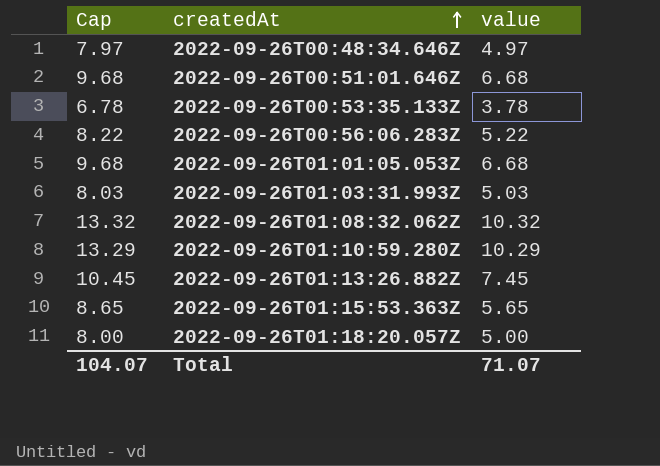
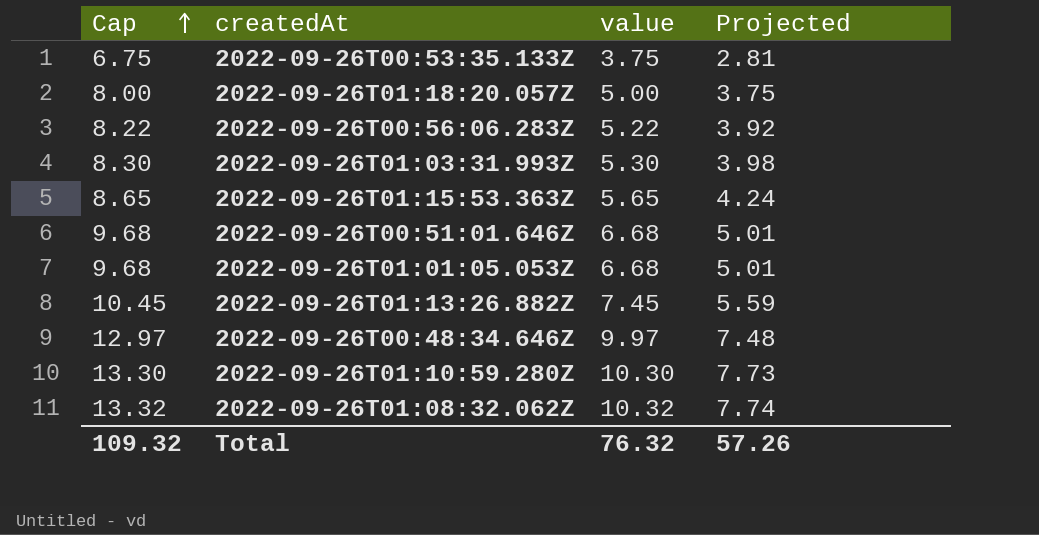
row order: createdAt ascending -> Cap ascending
column Projected | formula: none -> [value] * 0.75
2022-09-26T00:53:35.133Z | Cap: 6.78 -> 6.75
2022-09-26T00:53:35.133Z | value: 3.78 -> 3.75
2022-09-26T01:03:31.993Z | Cap: 8.03 -> 8.30
2022-09-26T01:03:31.993Z | value: 5.03 -> 5.30
2022-09-26T00:48:34.646Z | Cap: 7.97 -> 12.97
2022-09-26T00:48:34.646Z | value: 4.97 -> 9.97
2022-09-26T01:10:59.280Z | Cap: 13.29 -> 13.30
2022-09-26T01:10:59.280Z | value: 10.29 -> 10.30
Total | Cap: 104.07 -> 109.32
Total | value: 71.07 -> 76.32

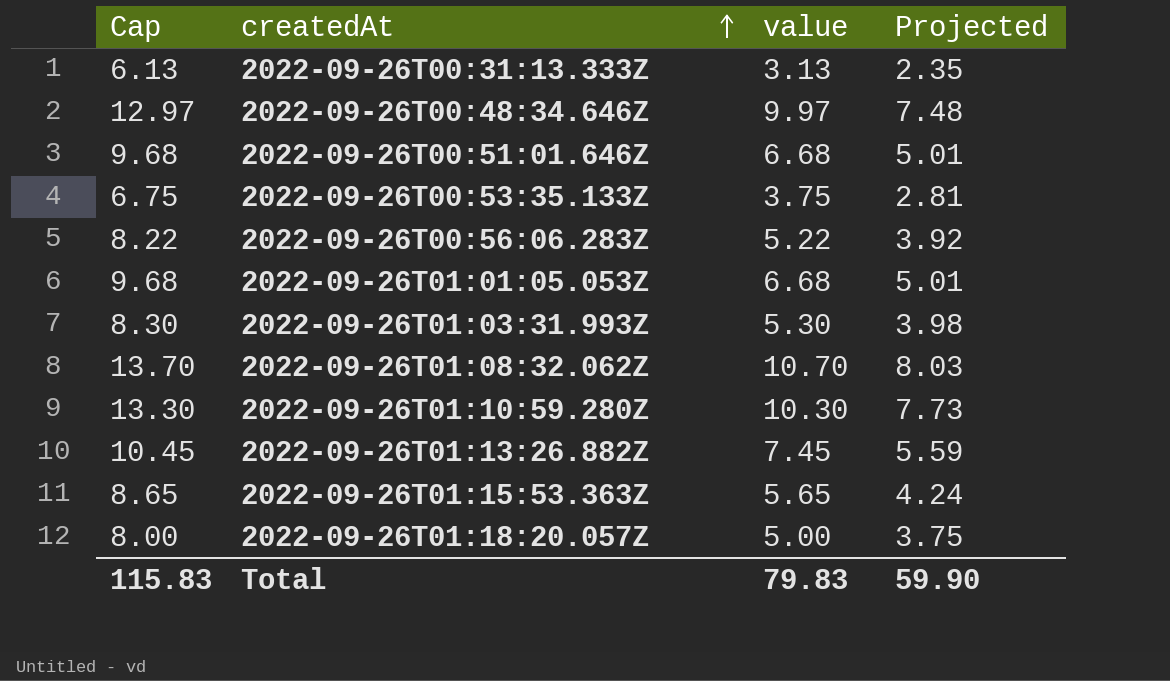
row order: Cap ascending -> createdAt ascending
row 2022-09-26T00:31:13.333Z: none -> 6.13 | 3.13 | 2.35
2022-09-26T01:08:32.062Z | Cap: 13.32 -> 13.70
2022-09-26T01:08:32.062Z | value: 10.32 -> 10.70
2022-09-26T01:08:32.062Z | Projected: 7.74 -> 8.03
Total | Cap: 109.32 -> 115.83
Total | value: 76.32 -> 79.83
Total | Projected: 57.26 -> 59.90

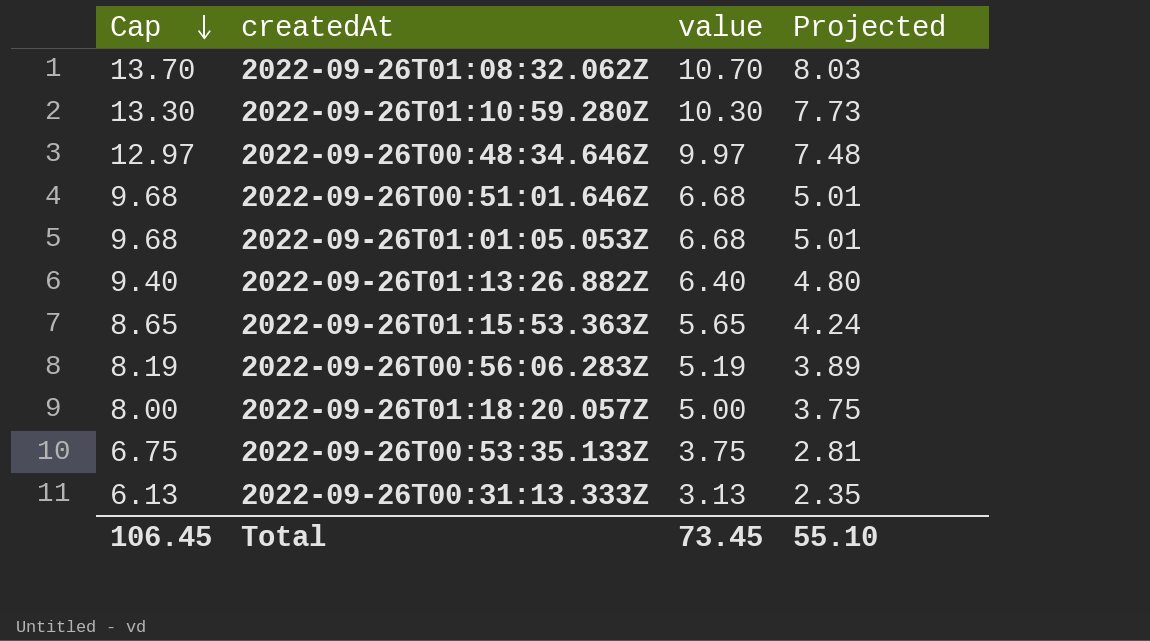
row order: createdAt ascending -> Cap descending
row 2022-09-26T01:03:31.993Z: 8.30 | 5.30 | 3.98 -> none
2022-09-26T01:13:26.882Z | Cap: 10.45 -> 9.40
2022-09-26T01:13:26.882Z | value: 7.45 -> 6.40
2022-09-26T01:13:26.882Z | Projected: 5.59 -> 4.80
2022-09-26T00:56:06.283Z | Cap: 8.22 -> 8.19
2022-09-26T00:56:06.283Z | value: 5.22 -> 5.19
2022-09-26T00:56:06.283Z | Projected: 3.92 -> 3.89
Total | Cap: 115.83 -> 106.45
Total | value: 79.83 -> 73.45
Total | Projected: 59.90 -> 55.10

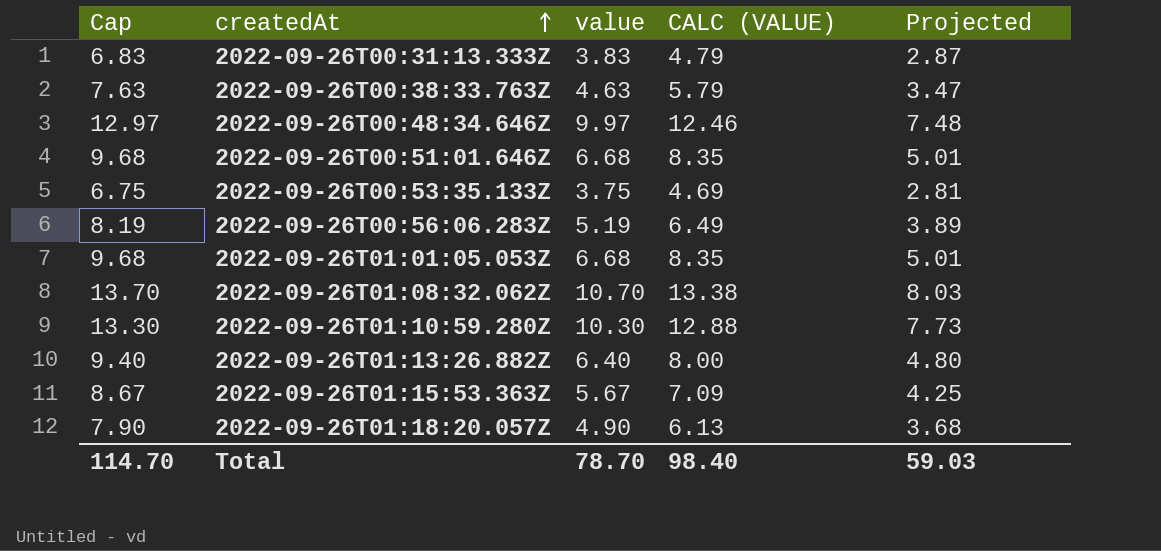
row order: Cap descending -> createdAt ascending
column CALC (VALUE) | formula: none -> [value] * 1.25
2022-09-26T00:31:13.333Z | Cap: 6.13 -> 6.83
2022-09-26T00:31:13.333Z | value: 3.13 -> 3.83
2022-09-26T00:31:13.333Z | Projected: 2.35 -> 2.87
row 2022-09-26T00:38:33.763Z: none -> 7.63 | 4.63 | 5.79 | 3.47
2022-09-26T01:15:53.363Z | Cap: 8.65 -> 8.67
2022-09-26T01:15:53.363Z | value: 5.65 -> 5.67
2022-09-26T01:15:53.363Z | Projected: 4.24 -> 4.25
2022-09-26T01:18:20.057Z | Cap: 8.00 -> 7.90
2022-09-26T01:18:20.057Z | value: 5.00 -> 4.90
2022-09-26T01:18:20.057Z | Projected: 3.75 -> 3.68
Total | Cap: 106.45 -> 114.70
Total | value: 73.45 -> 78.70
Total | Projected: 55.10 -> 59.03

